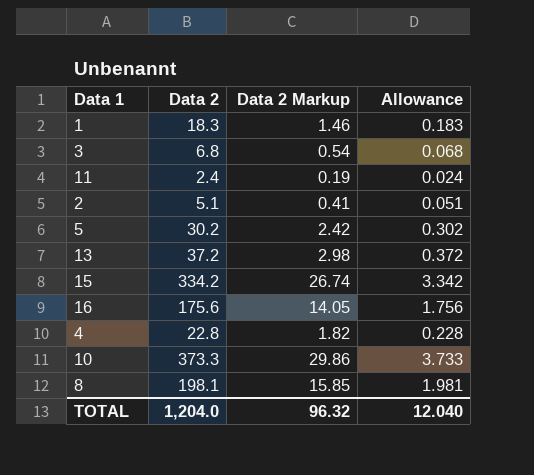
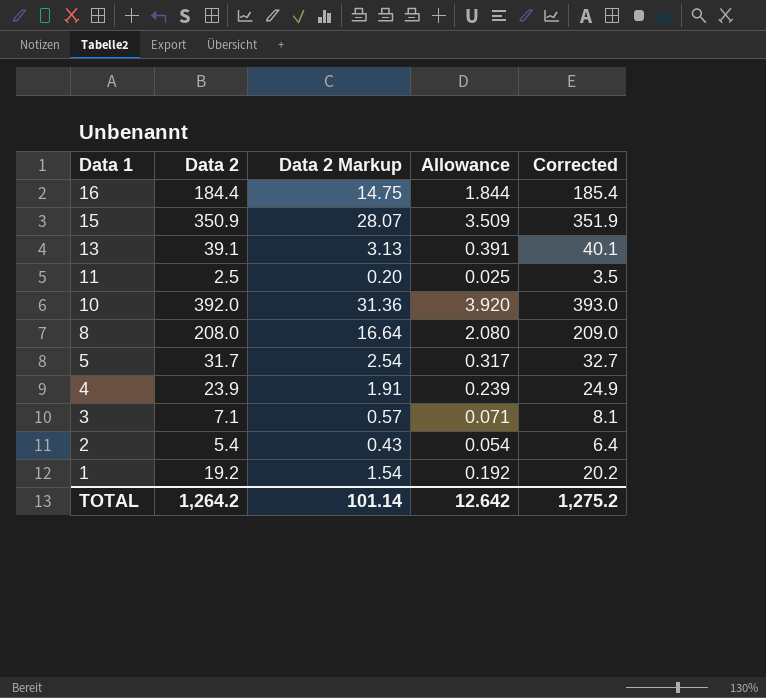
row order: none -> Data 1 descending
column Corrected | formula: none -> [Data 2] + 1
16 | Data 2: 175.6 -> 184.4
16 | Data 2 Markup: 14.05 -> 14.75
16 | Allowance: 1.756 -> 1.844
15 | Data 2: 334.2 -> 350.9
15 | Data 2 Markup: 26.74 -> 28.07
15 | Allowance: 3.342 -> 3.509
13 | Data 2: 37.2 -> 39.1
13 | Data 2 Markup: 2.98 -> 3.13
13 | Allowance: 0.372 -> 0.391
11 | Data 2: 2.4 -> 2.5
11 | Data 2 Markup: 0.19 -> 0.20
11 | Allowance: 0.024 -> 0.025
10 | Data 2: 373.3 -> 392.0
10 | Data 2 Markup: 29.86 -> 31.36
10 | Allowance: 3.733 -> 3.920
8 | Data 2: 198.1 -> 208.0
8 | Data 2 Markup: 15.85 -> 16.64
8 | Allowance: 1.981 -> 2.080
5 | Data 2: 30.2 -> 31.7
5 | Data 2 Markup: 2.42 -> 2.54
5 | Allowance: 0.302 -> 0.317
4 | Data 2: 22.8 -> 23.9
4 | Data 2 Markup: 1.82 -> 1.91
4 | Allowance: 0.228 -> 0.239
3 | Data 2: 6.8 -> 7.1
3 | Data 2 Markup: 0.54 -> 0.57
3 | Allowance: 0.068 -> 0.071
2 | Data 2: 5.1 -> 5.4
2 | Data 2 Markup: 0.41 -> 0.43
2 | Allowance: 0.051 -> 0.054
1 | Data 2: 18.3 -> 19.2
1 | Data 2 Markup: 1.46 -> 1.54
1 | Allowance: 0.183 -> 0.192
TOTAL | Data 2: 1,204.0 -> 1,264.2
TOTAL | Data 2 Markup: 96.32 -> 101.14
TOTAL | Allowance: 12.040 -> 12.642

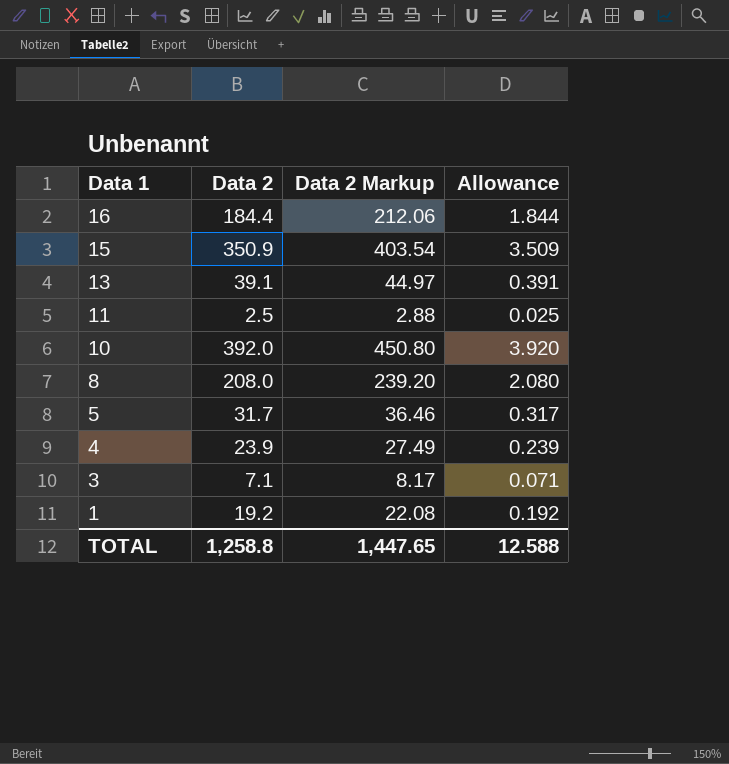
column Corrected | formula: [Data 2] + 1 -> none
column Data 2 Markup | formula: [Data 2] * 0.08 -> [Data 2] * 1.15
row 2: 5.4 | 0.43 | 0.054 | 6.4 -> none
TOTAL | Data 2: 1,264.2 -> 1,258.8
TOTAL | Data 2 Markup: 101.14 -> 1,447.65
TOTAL | Allowance: 12.642 -> 12.588

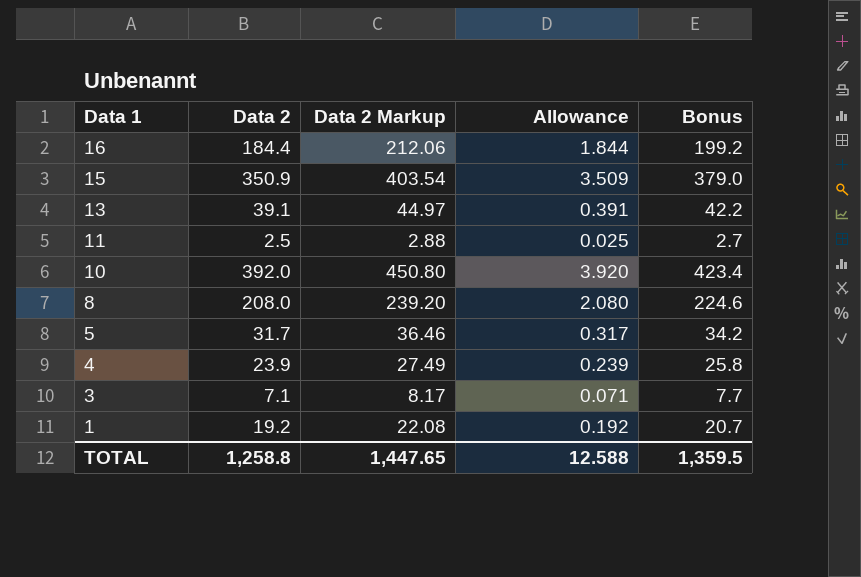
column Bonus | formula: none -> [Data 2] * 1.08

